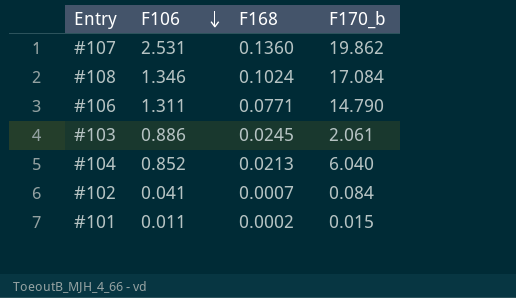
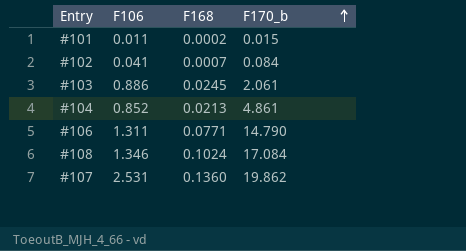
row order: F106 descending -> F170_b ascending
#104 | F170_b: 6.040 -> 4.861

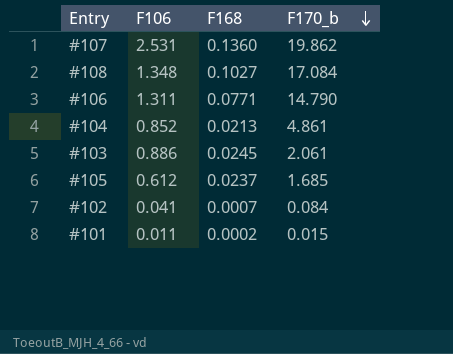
row order: F170_b ascending -> F170_b descending
#108 | F106: 1.346 -> 1.348
#108 | F168: 0.1024 -> 0.1027
row #105: none -> 0.612 | 0.0237 | 1.685

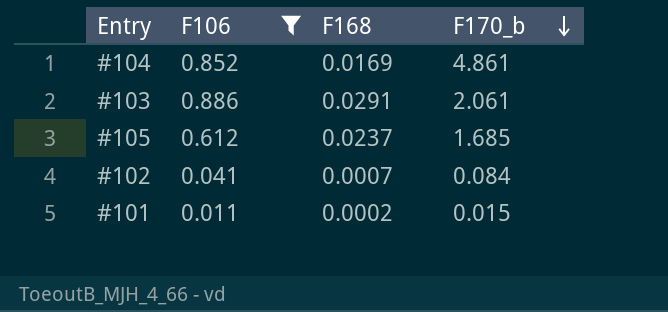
filter: none -> F106 <= 0.886
#104 | F168: 0.0213 -> 0.0169
#103 | F168: 0.0245 -> 0.0291

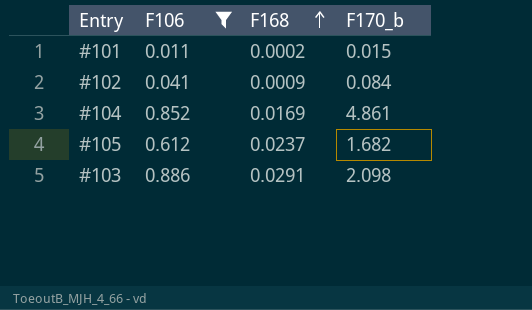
row order: F170_b descending -> F168 ascending
#102 | F168: 0.0007 -> 0.0009
#105 | F170_b: 1.685 -> 1.682
#103 | F170_b: 2.061 -> 2.098

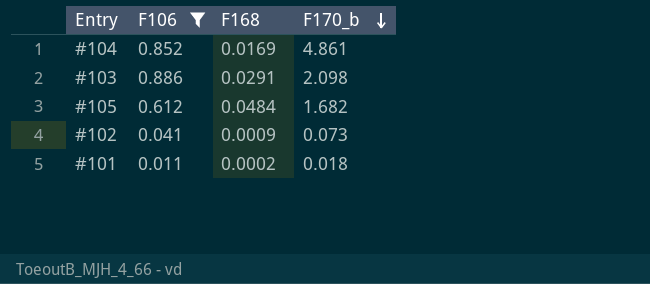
row order: F168 ascending -> F170_b descending
#105 | F168: 0.0237 -> 0.0484
#102 | F170_b: 0.084 -> 0.073
#101 | F170_b: 0.015 -> 0.018

